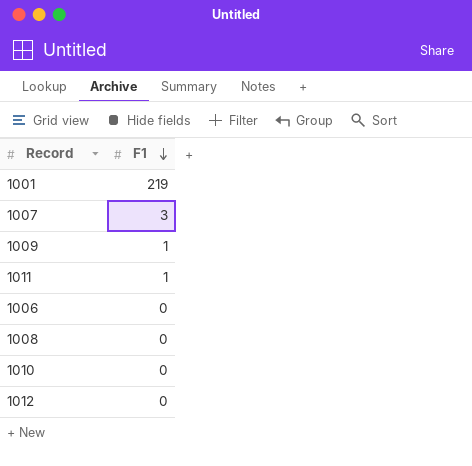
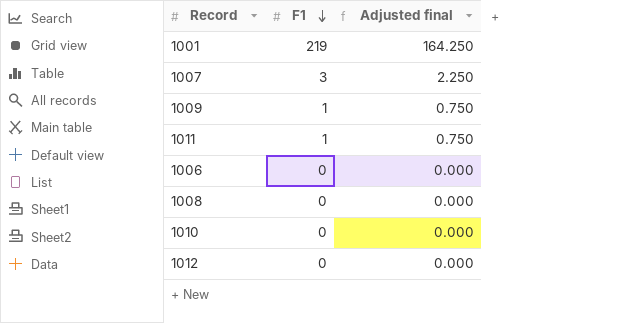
column Adjusted final | formula: none -> [F1] * 0.75

